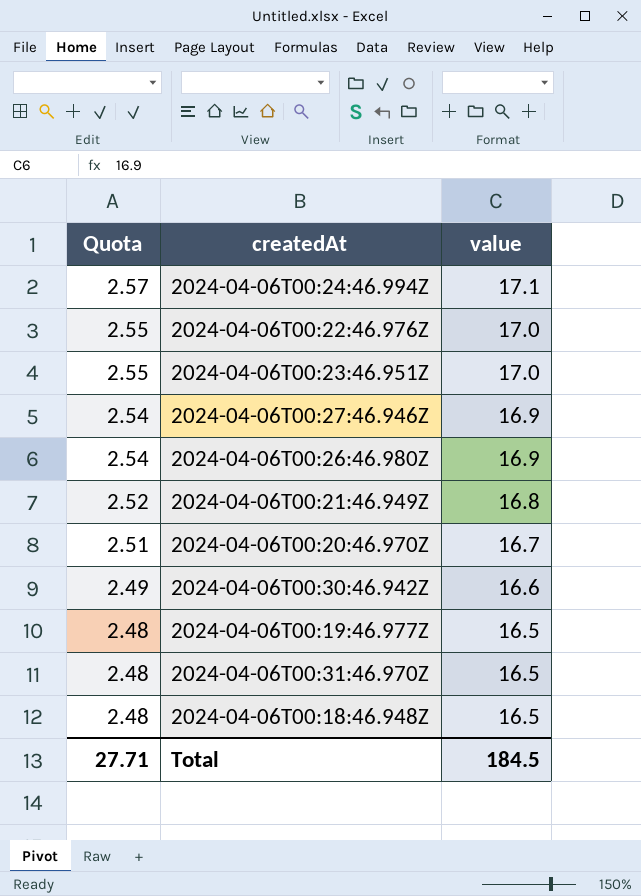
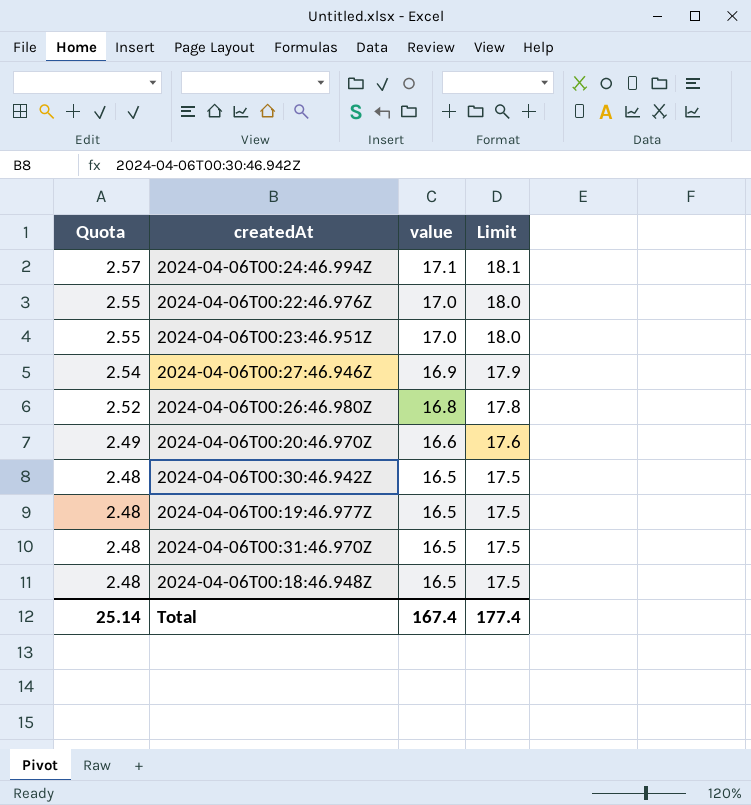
column Limit | formula: none -> [value] + 1
row 2024-04-06T00:21:46.949Z: 2.52 | 16.8 -> none
2024-04-06T00:26:46.980Z | Quota: 2.54 -> 2.52
2024-04-06T00:26:46.980Z | value: 16.9 -> 16.8
2024-04-06T00:20:46.970Z | Quota: 2.51 -> 2.49
2024-04-06T00:20:46.970Z | value: 16.7 -> 16.6
2024-04-06T00:30:46.942Z | Quota: 2.49 -> 2.48
2024-04-06T00:30:46.942Z | value: 16.6 -> 16.5
Total | Quota: 27.71 -> 25.14
Total | value: 184.5 -> 167.4

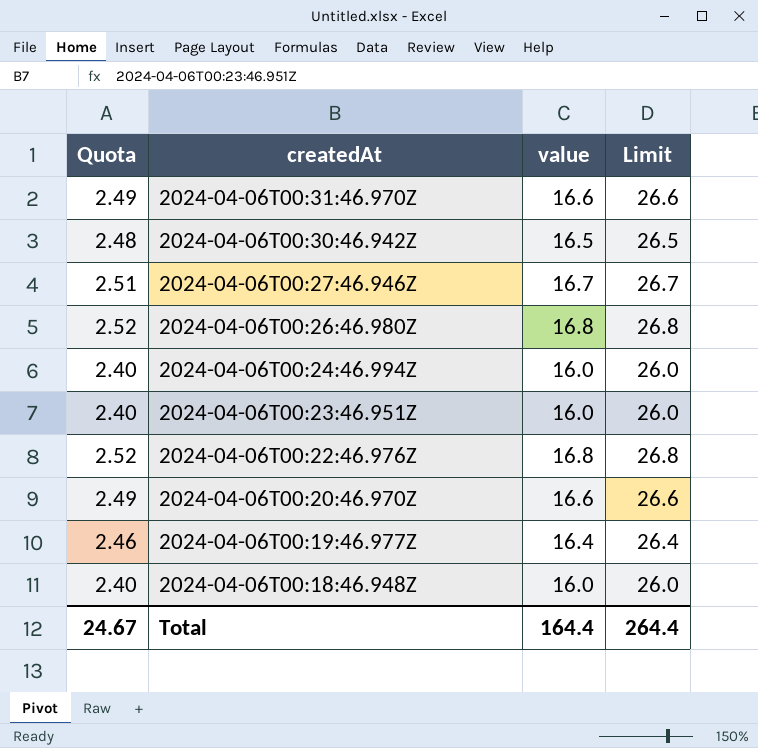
row order: Quota descending -> createdAt descending
column Limit | formula: [value] + 1 -> [value] + 10
2024-04-06T00:31:46.970Z | Quota: 2.48 -> 2.49
2024-04-06T00:31:46.970Z | value: 16.5 -> 16.6
2024-04-06T00:27:46.946Z | Quota: 2.54 -> 2.51
2024-04-06T00:27:46.946Z | value: 16.9 -> 16.7
2024-04-06T00:24:46.994Z | Quota: 2.57 -> 2.40
2024-04-06T00:24:46.994Z | value: 17.1 -> 16.0
2024-04-06T00:23:46.951Z | Quota: 2.55 -> 2.40
2024-04-06T00:23:46.951Z | value: 17.0 -> 16.0
2024-04-06T00:22:46.976Z | Quota: 2.55 -> 2.52
2024-04-06T00:22:46.976Z | value: 17.0 -> 16.8
2024-04-06T00:19:46.977Z | Quota: 2.48 -> 2.46
2024-04-06T00:19:46.977Z | value: 16.5 -> 16.4
2024-04-06T00:18:46.948Z | Quota: 2.48 -> 2.40
2024-04-06T00:18:46.948Z | value: 16.5 -> 16.0
Total | Quota: 25.14 -> 24.67
Total | value: 167.4 -> 164.4
Total | Limit: 177.4 -> 264.4

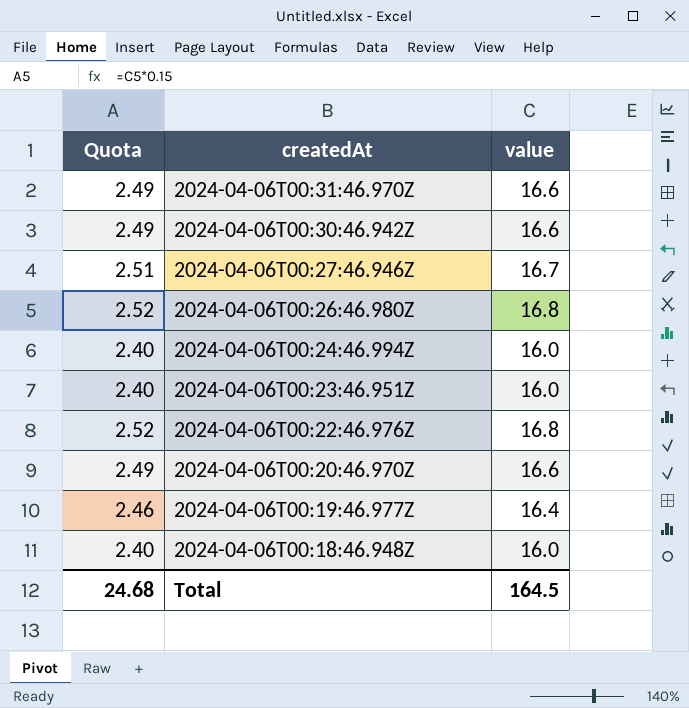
column Limit | formula: [value] + 10 -> none
2024-04-06T00:30:46.942Z | Quota: 2.48 -> 2.49
2024-04-06T00:30:46.942Z | value: 16.5 -> 16.6
Total | Quota: 24.67 -> 24.68
Total | value: 164.4 -> 164.5

